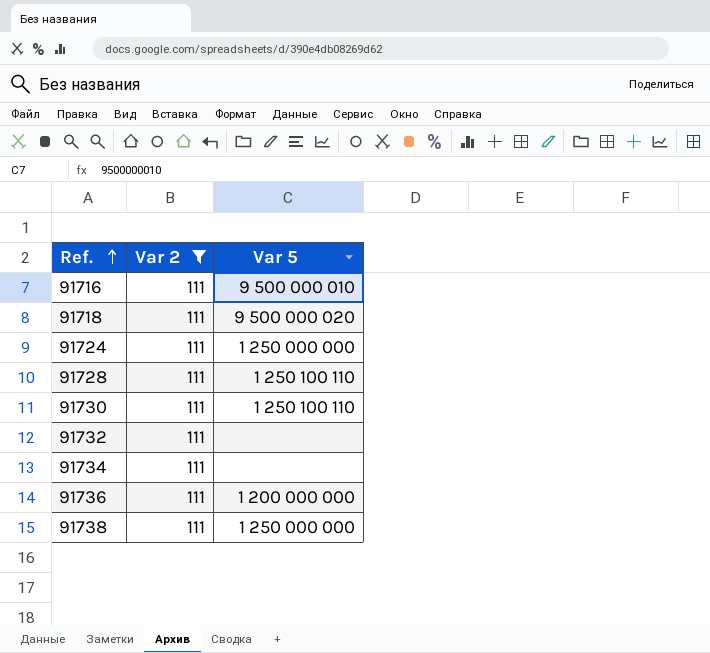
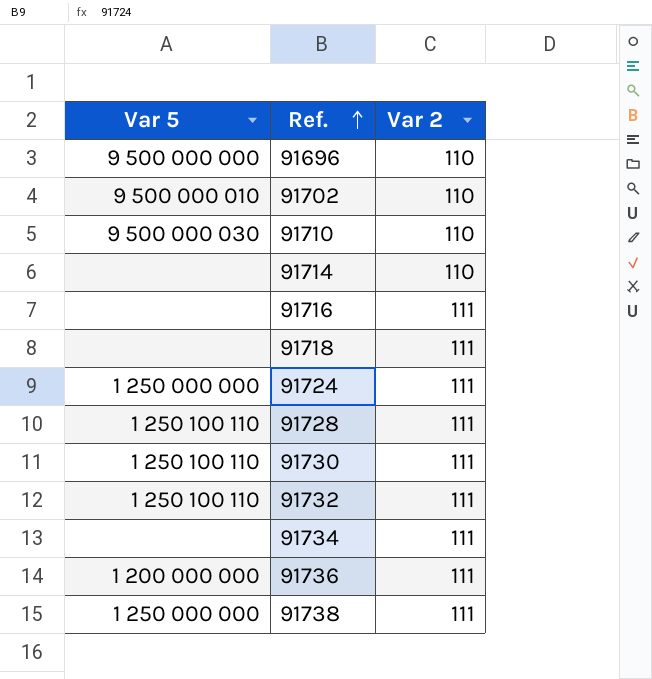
filter: Var 2 = 111 -> none
column Var 5 | position: 3 -> 1
91716 | Var 5: 9 500 000 010 -> none
91718 | Var 5: 9 500 000 020 -> none
91732 | Var 5: none -> 1 250 100 110

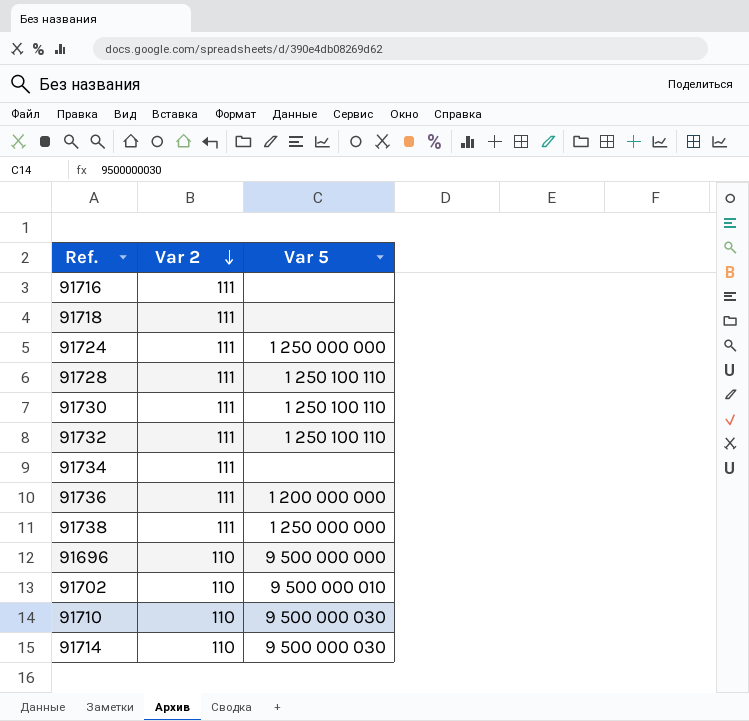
row order: Ref. ascending -> Var 2 descending
column Var 5 | position: 1 -> 3
91714 | Var 5: none -> 9 500 000 030

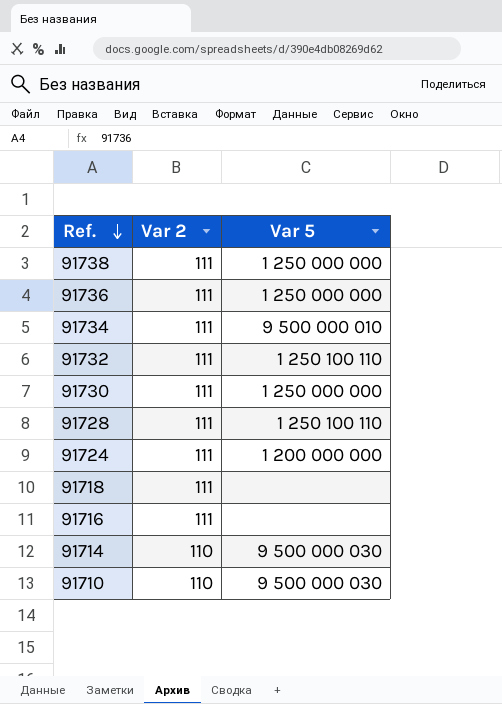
row order: Var 2 descending -> Ref. descending
row 91696: 110 | 9 500 000 000 -> none
row 91702: 110 | 9 500 000 010 -> none
91736 | Var 5: 1 200 000 000 -> 1 250 000 000
91734 | Var 5: none -> 9 500 000 010
91730 | Var 5: 1 250 100 110 -> 1 250 000 000
91724 | Var 5: 1 250 000 000 -> 1 200 000 000

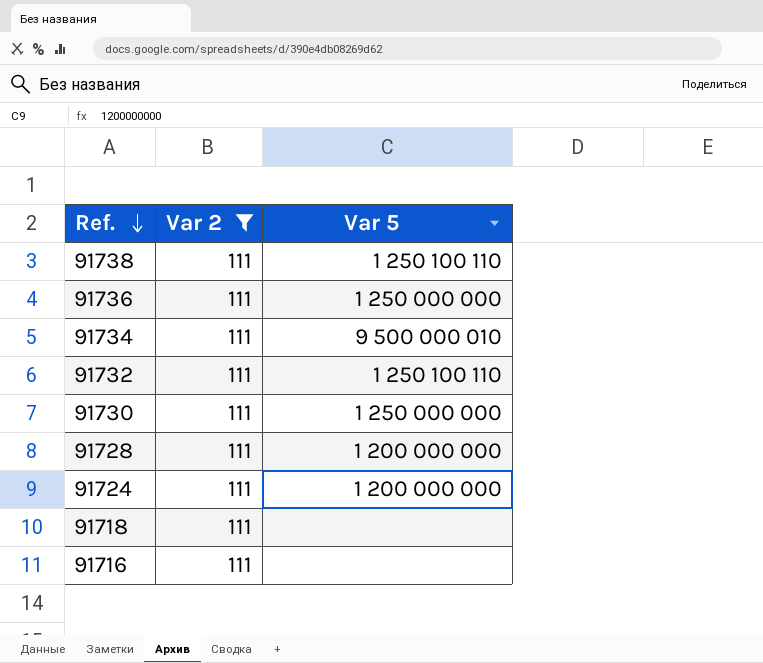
filter: none -> Var 2 = 111
91738 | Var 5: 1 250 000 000 -> 1 250 100 110
91728 | Var 5: 1 250 100 110 -> 1 200 000 000

